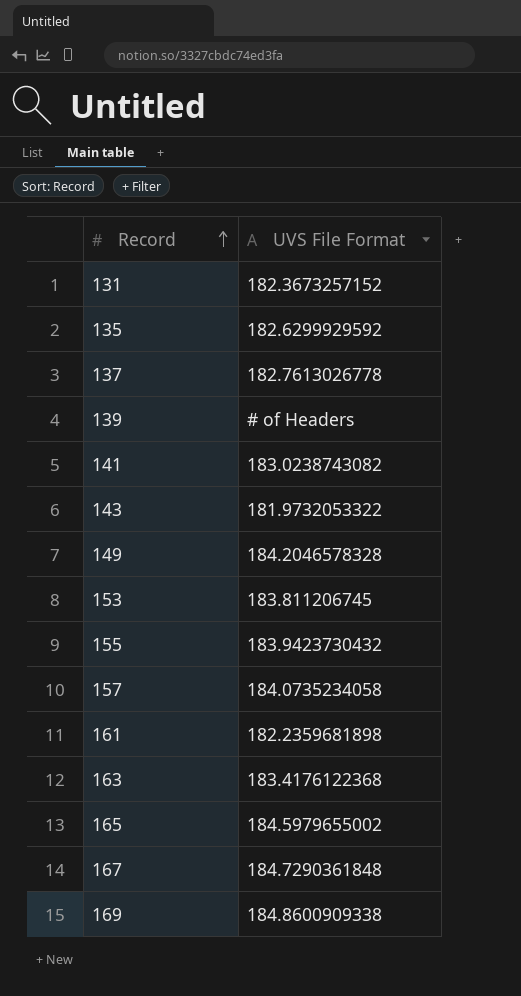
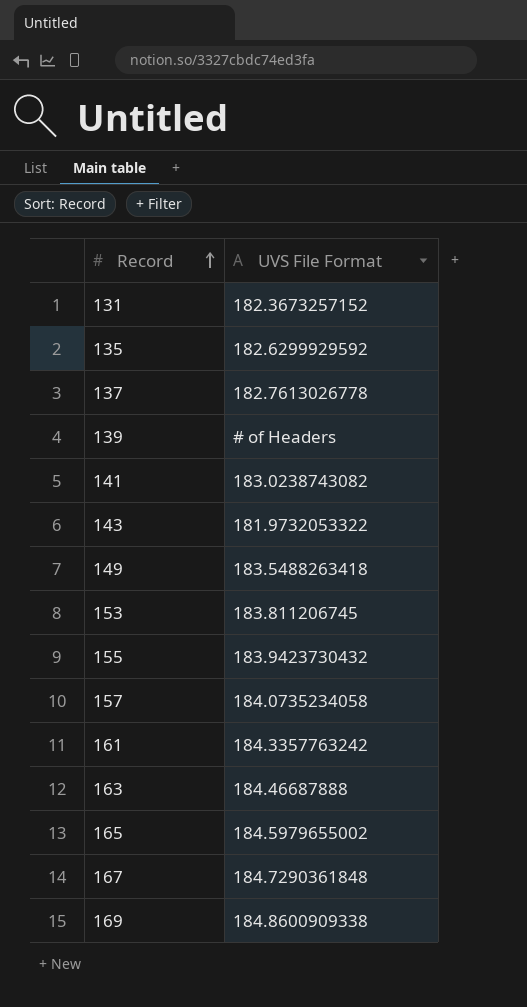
149 | UVS File Format: 184.2046578328 -> 183.5488263418
161 | UVS File Format: 182.2359681898 -> 184.3357763242
163 | UVS File Format: 183.4176122368 -> 184.46687888

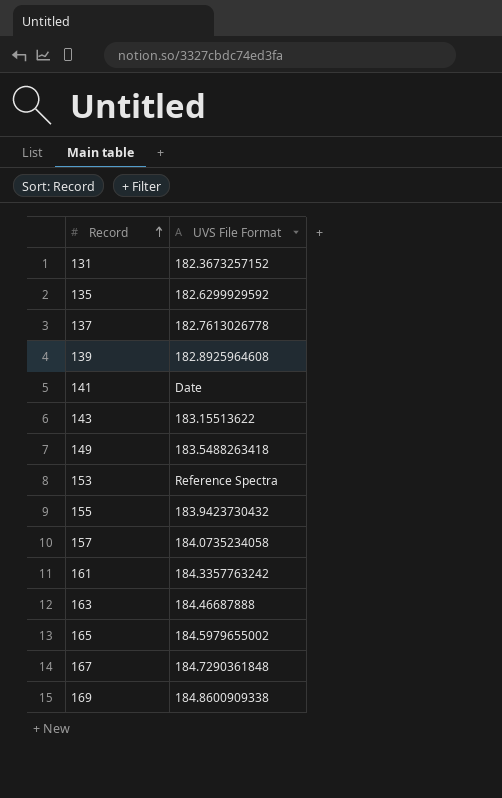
139 | UVS File Format: # of Headers -> 182.8925964608
141 | UVS File Format: 183.0238743082 -> Date
143 | UVS File Format: 181.9732053322 -> 183.15513622
153 | UVS File Format: 183.811206745 -> Reference Spectra

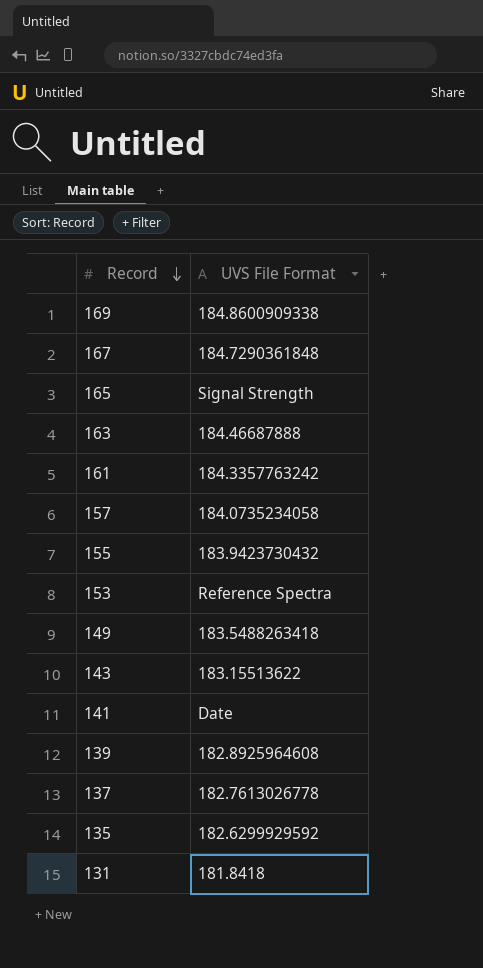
row order: Record ascending -> Record descending
165 | UVS File Format: 184.5979655002 -> Signal Strength
131 | UVS File Format: 182.3673257152 -> 181.8418

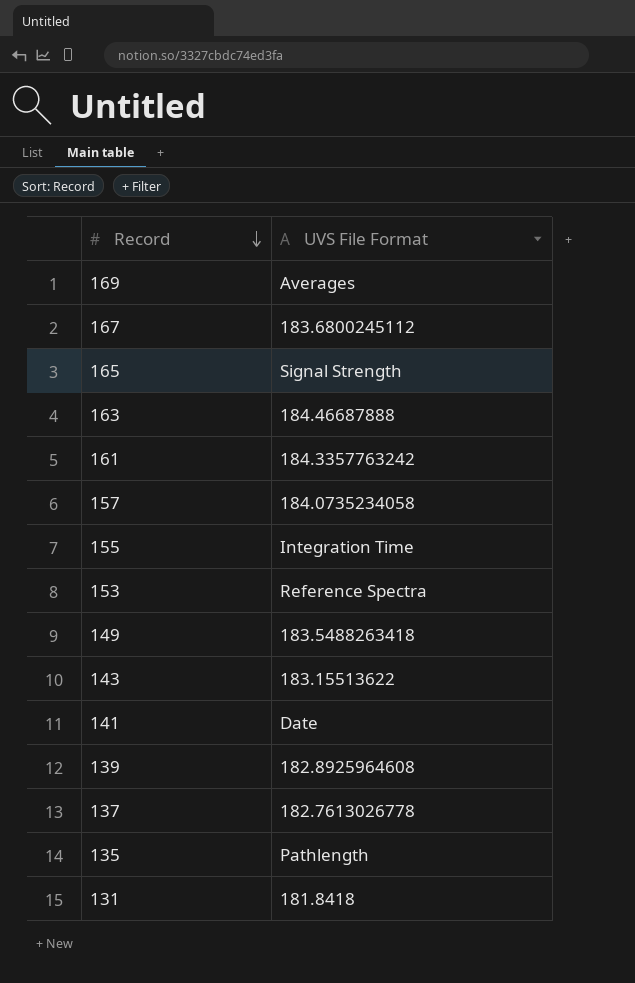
169 | UVS File Format: 184.8600909338 -> Averages
167 | UVS File Format: 184.7290361848 -> 183.6800245112
155 | UVS File Format: 183.9423730432 -> Integration Time
135 | UVS File Format: 182.6299929592 -> Pathlength

